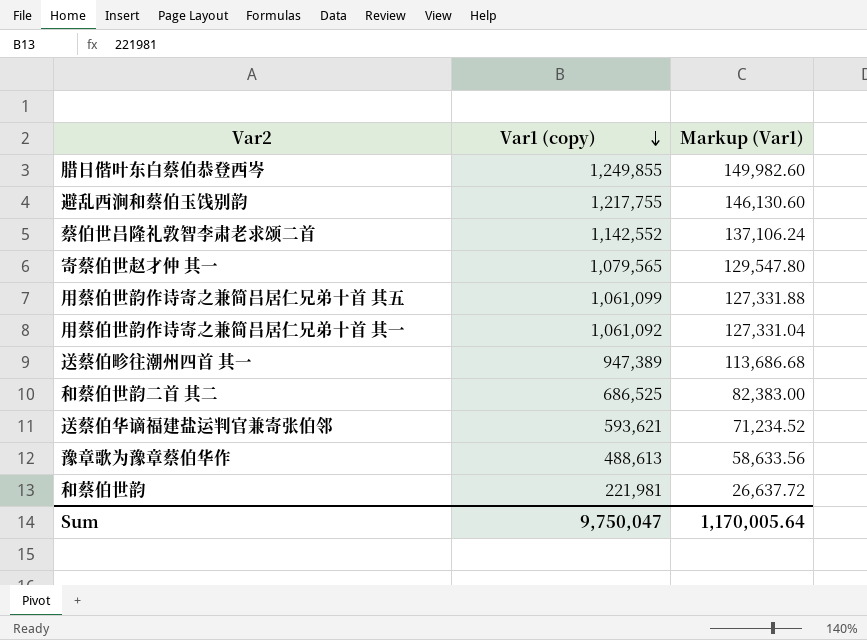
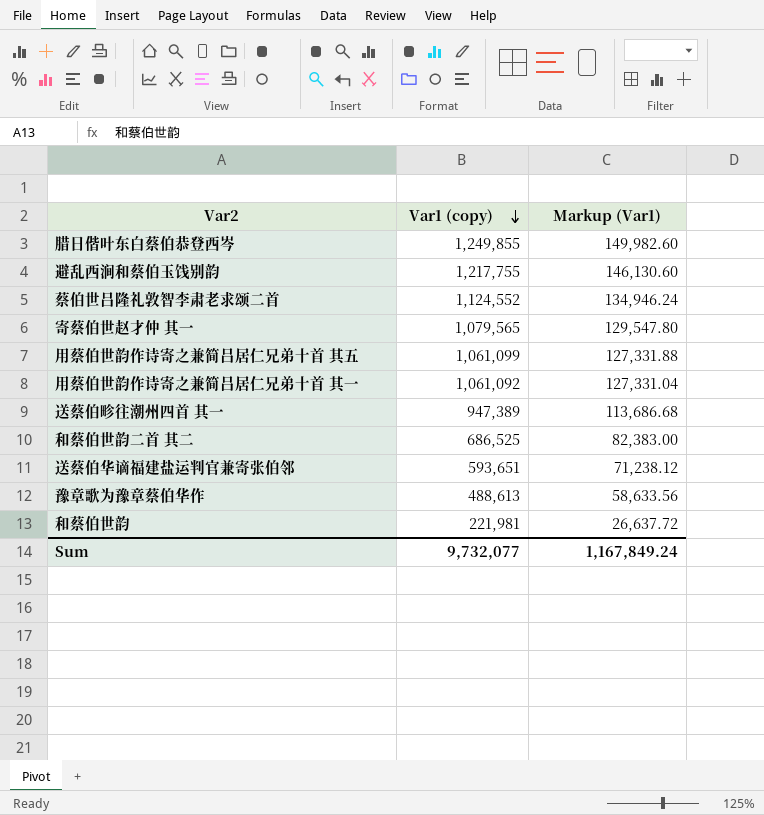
蔡伯世吕隆礼敦智李肃老求颂二首 | Var1 (copy): 1,142,552 -> 1,124,552
蔡伯世吕隆礼敦智李肃老求颂二首 | Markup (Var1): 137,106.24 -> 134,946.24
送蔡伯华谪福建盐运判官兼寄张伯邻 | Var1 (copy): 593,621 -> 593,651
送蔡伯华谪福建盐运判官兼寄张伯邻 | Markup (Var1): 71,234.52 -> 71,238.12
Sum | Var1 (copy): 9,750,047 -> 9,732,077
Sum | Markup (Var1): 1,170,005.64 -> 1,167,849.24

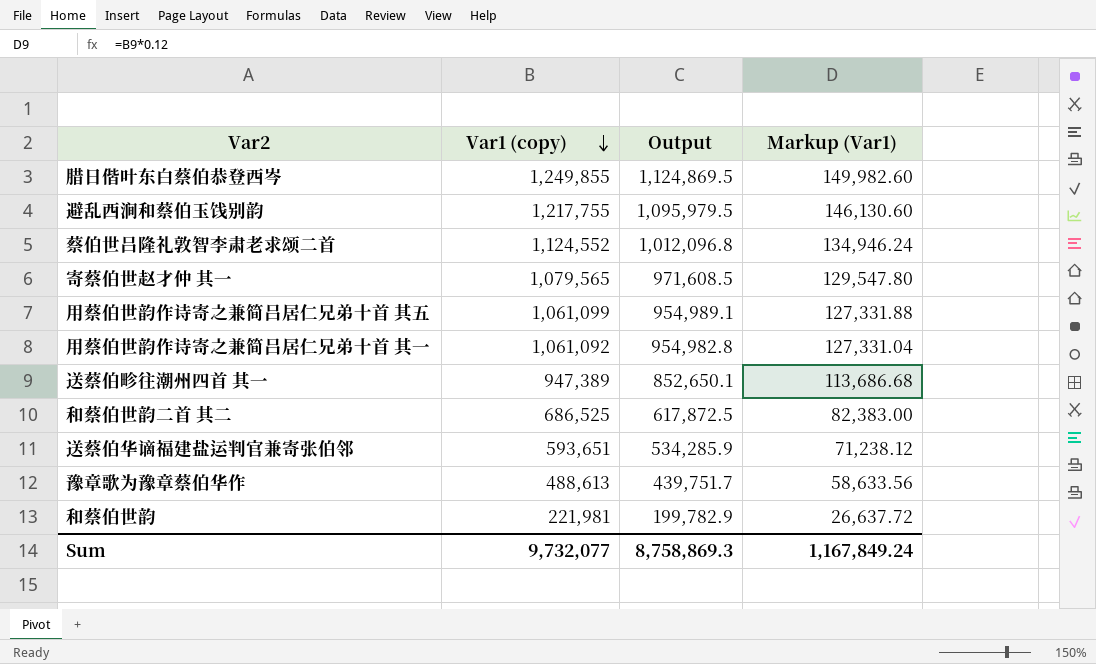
column Output | formula: none -> [Var1 (copy)] * 0.9

